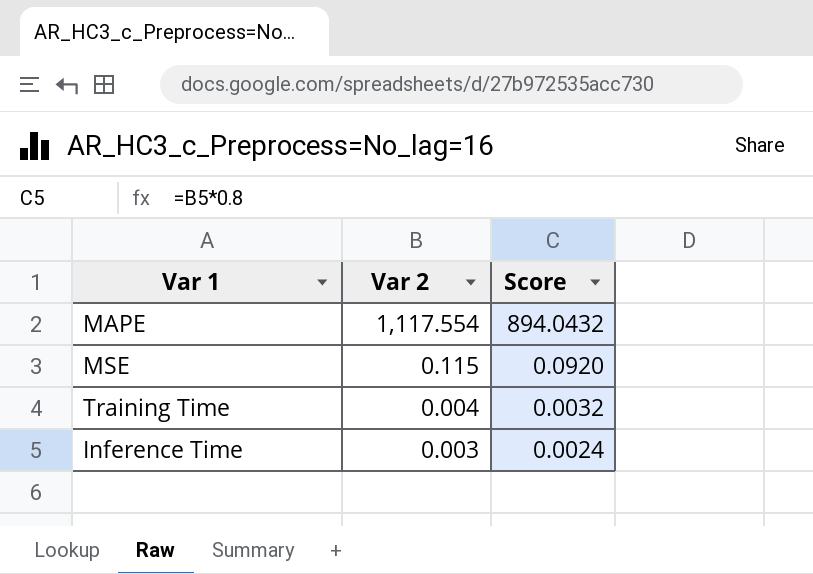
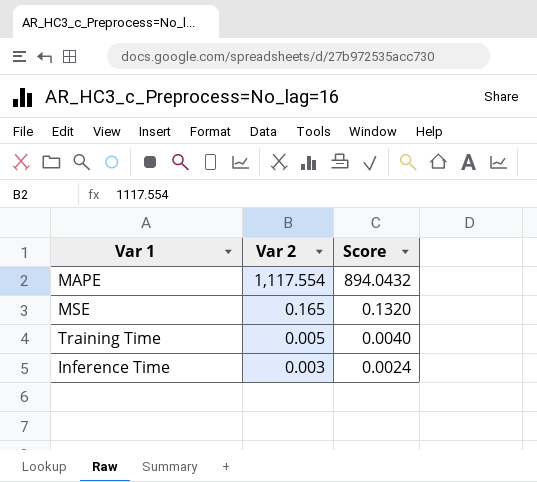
MSE | Var 2: 0.115 -> 0.165
MSE | Score: 0.0920 -> 0.1320
Training Time | Var 2: 0.004 -> 0.005
Training Time | Score: 0.0032 -> 0.0040

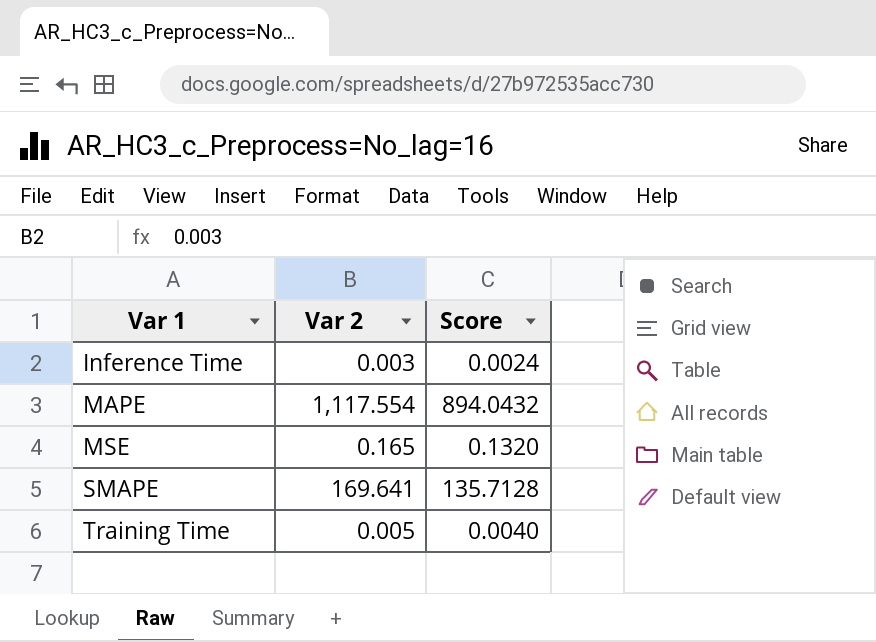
row order: Var 2 descending -> Var 1 ascending
row SMAPE: none -> 169.641 | 135.7128

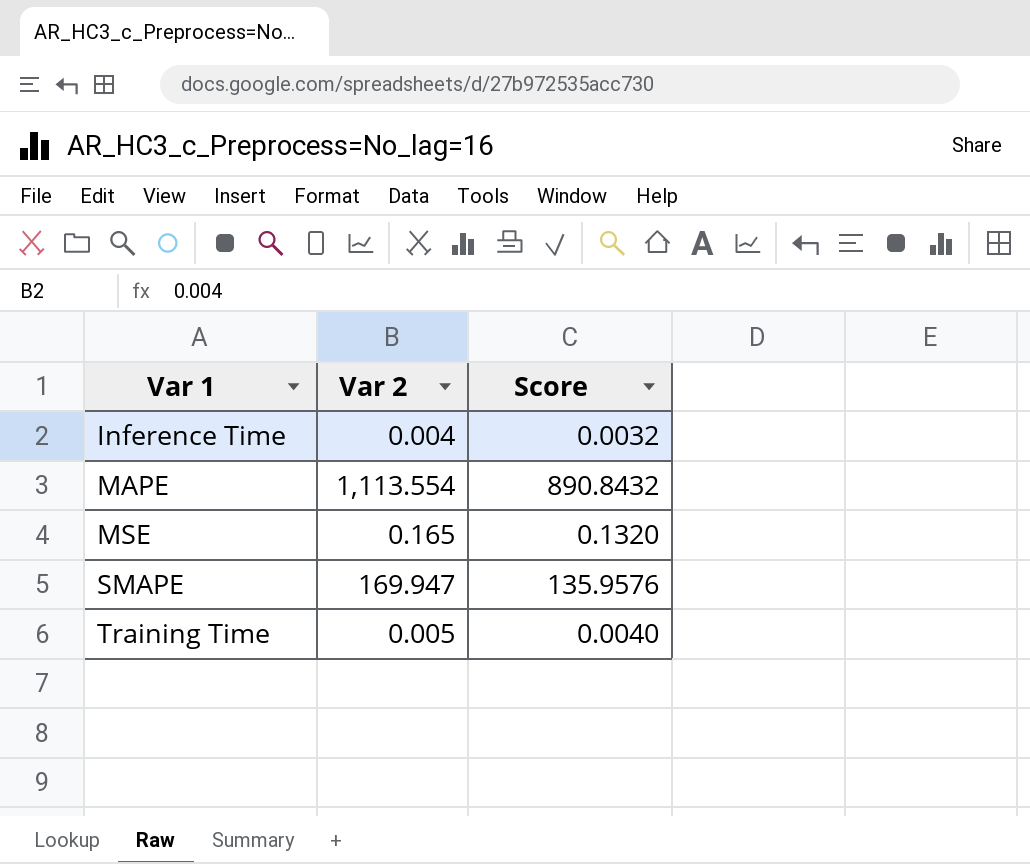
Inference Time | Var 2: 0.003 -> 0.004
Inference Time | Score: 0.0024 -> 0.0032
MAPE | Var 2: 1,117.554 -> 1,113.554
MAPE | Score: 894.0432 -> 890.8432
SMAPE | Var 2: 169.641 -> 169.947
SMAPE | Score: 135.7128 -> 135.9576

